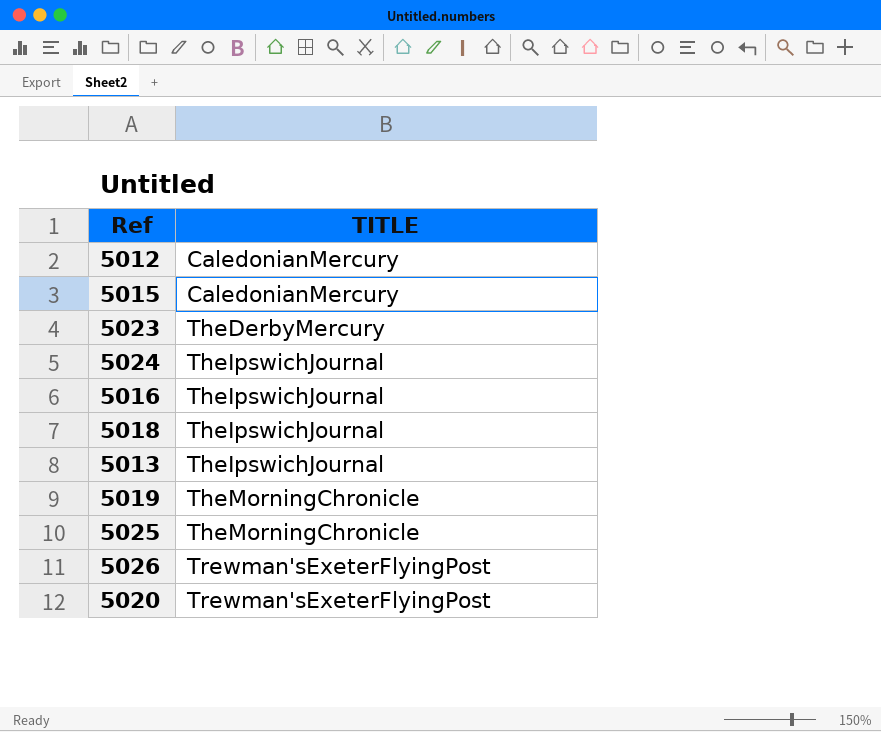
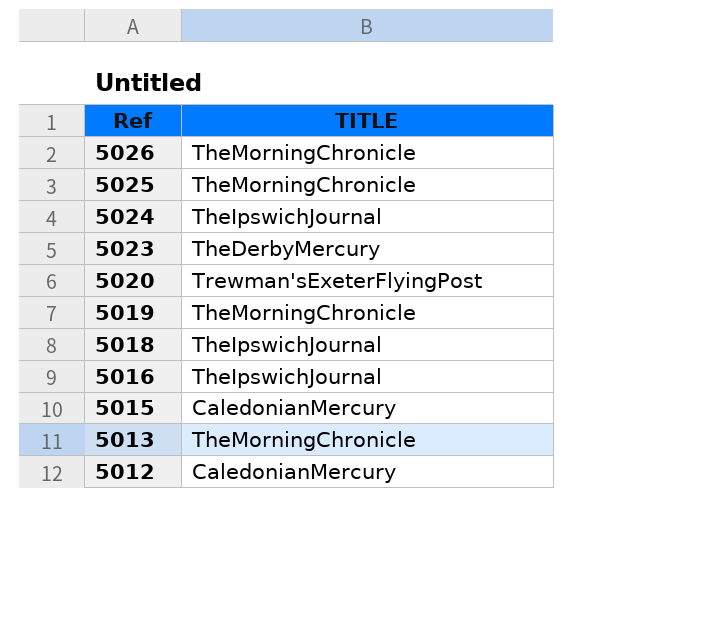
row order: TITLE ascending -> Ref descending
5026 | TITLE: Trewman'sExeterFlyingPost -> TheMorningChronicle
5013 | TITLE: TheIpswichJournal -> TheMorningChronicle

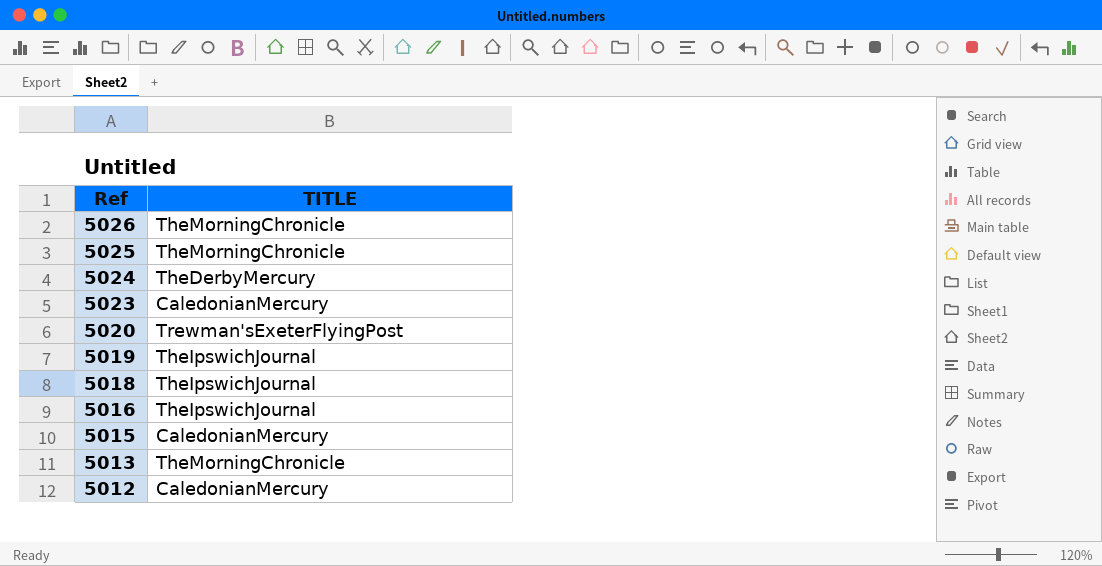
5024 | TITLE: TheIpswichJournal -> TheDerbyMercury
5023 | TITLE: TheDerbyMercury -> CaledonianMercury
5019 | TITLE: TheMorningChronicle -> TheIpswichJournal

